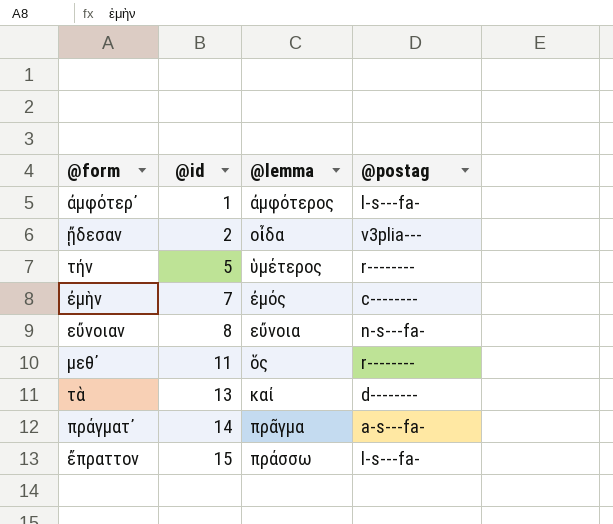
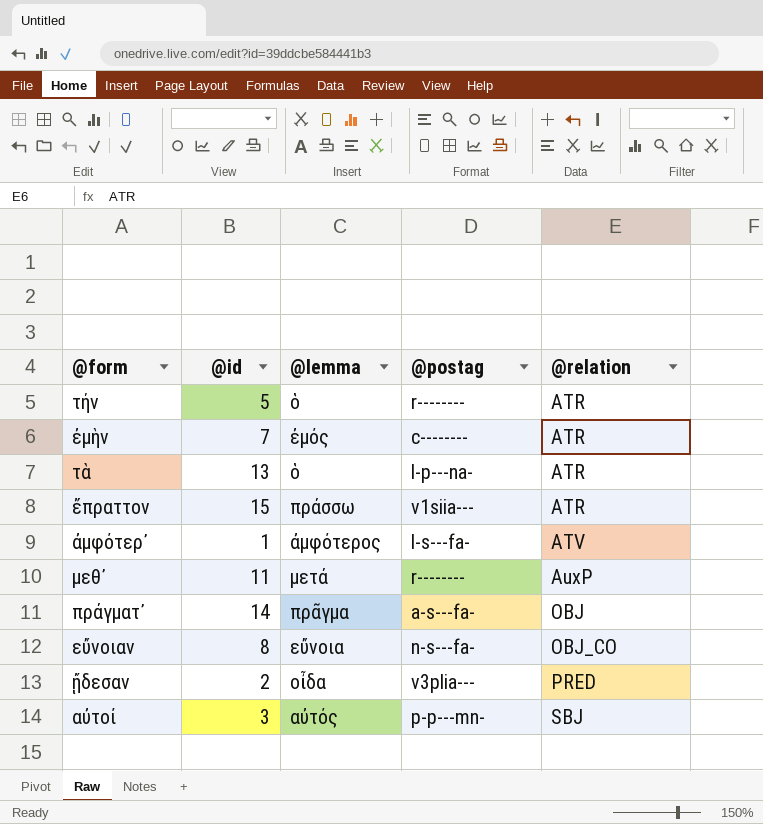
row order: @id ascending -> @relation ascending
column @relation | position: none -> 5
τήν | @lemma: ὑμέτερος -> ὁ
τὰ | @lemma: καί -> ὁ
τὰ | @postag: d-------- -> l-p---na-
ἔπραττον | @postag: l-s---fa- -> v1siia---
μεθ᾽ | @lemma: ὅς -> μετά
row αὐτοί: none -> 3 | αὐτός | p-p---mn- | SBJ

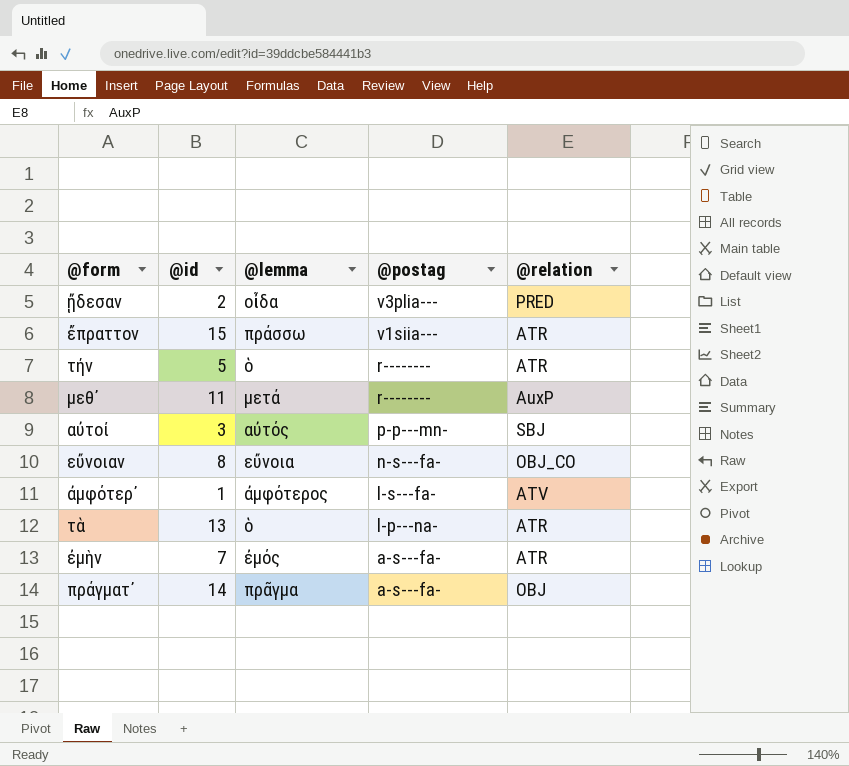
row order: @relation ascending -> @postag descending
ἐμὴν | @postag: c-------- -> a-s---fa-

